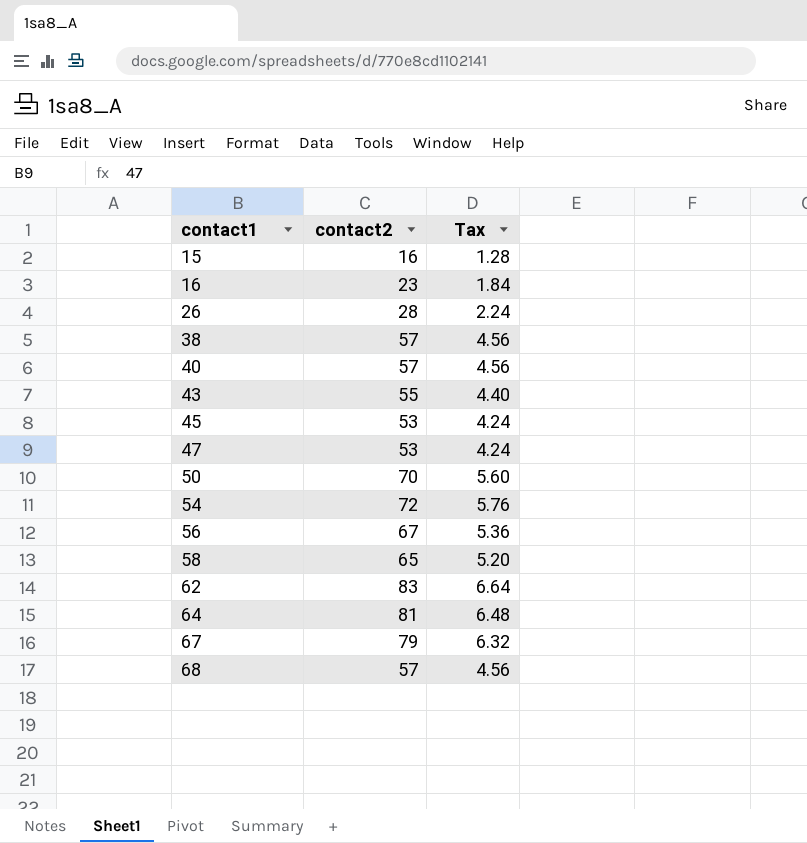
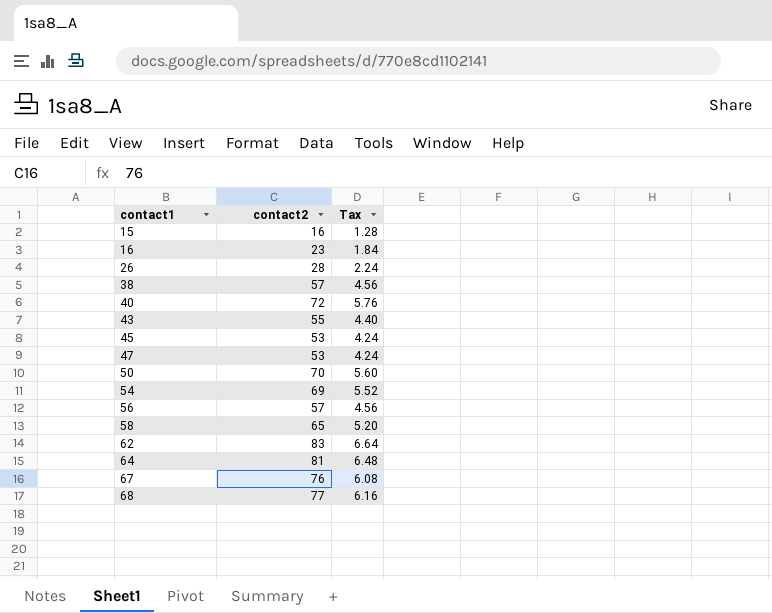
40 | contact2: 57 -> 72
40 | Tax: 4.56 -> 5.76
54 | contact2: 72 -> 69
54 | Tax: 5.76 -> 5.52
56 | contact2: 67 -> 57
56 | Tax: 5.36 -> 4.56
67 | contact2: 79 -> 76
67 | Tax: 6.32 -> 6.08
68 | contact2: 57 -> 77
68 | Tax: 4.56 -> 6.16

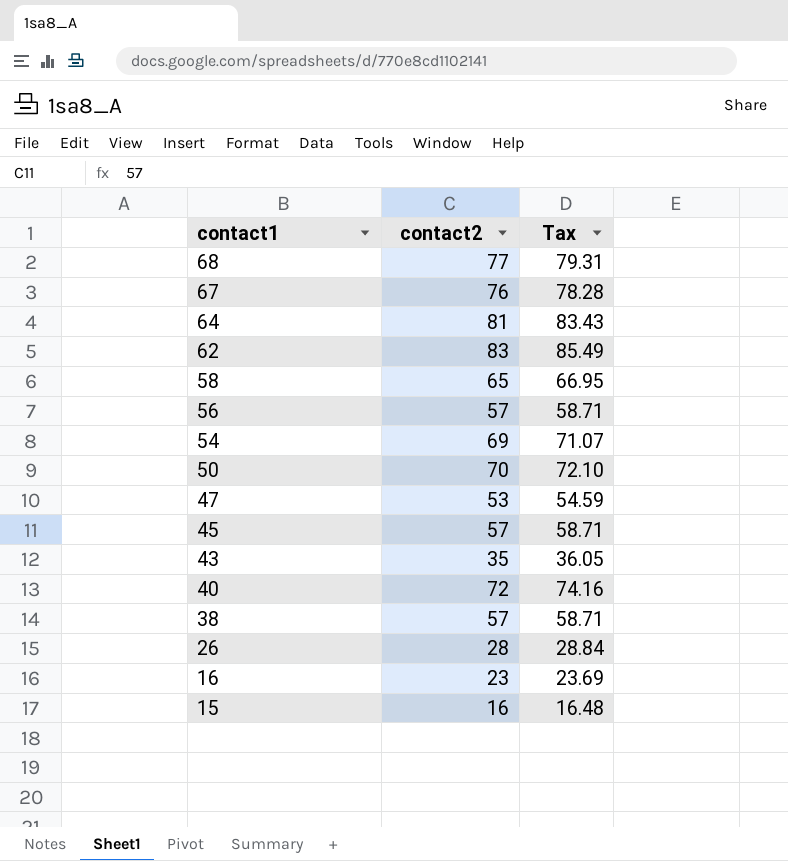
row order: contact1 ascending -> contact1 descending
column Tax | formula: [contact2] * 0.08 -> [contact2] * 1.03
45 | contact2: 53 -> 57
43 | contact2: 55 -> 35

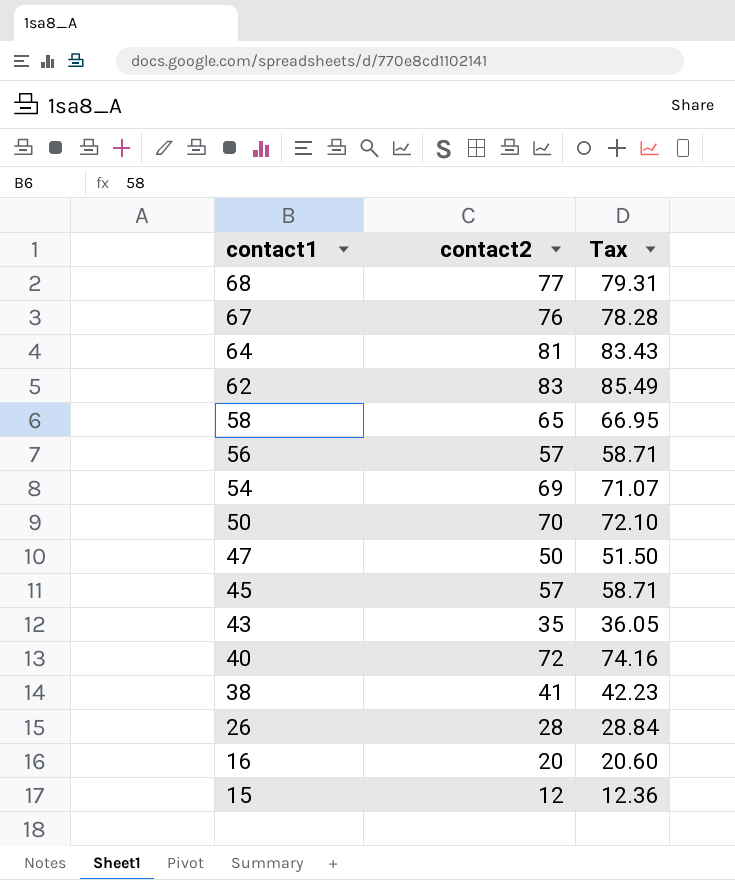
47 | contact2: 53 -> 50
47 | Tax: 54.59 -> 51.50
38 | contact2: 57 -> 41
38 | Tax: 58.71 -> 42.23
16 | contact2: 23 -> 20
16 | Tax: 23.69 -> 20.60
15 | contact2: 16 -> 12
15 | Tax: 16.48 -> 12.36

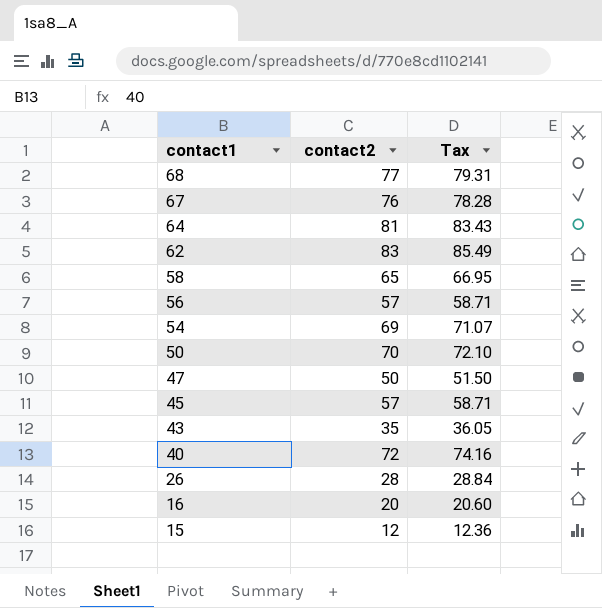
row 38: 41 | 42.23 -> none

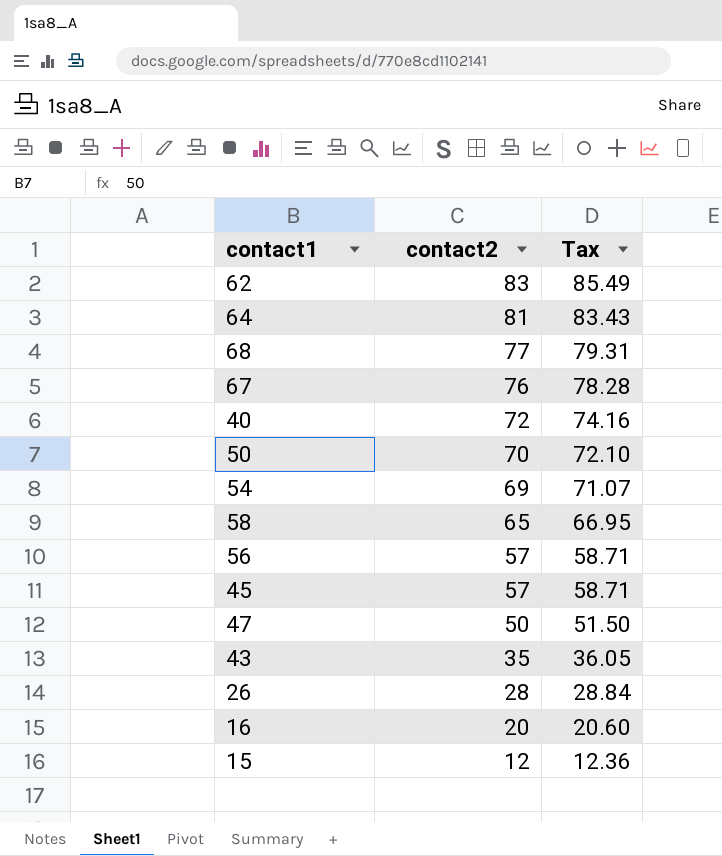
row order: contact1 descending -> contact2 descending

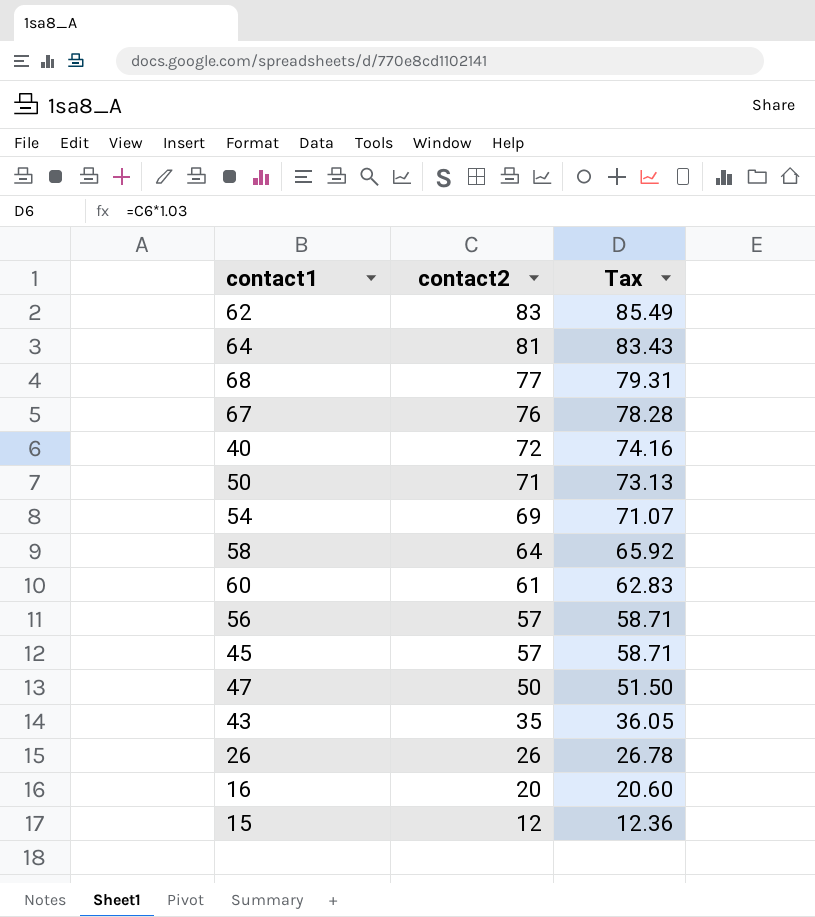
50 | contact2: 70 -> 71
50 | Tax: 72.10 -> 73.13
58 | contact2: 65 -> 64
58 | Tax: 66.95 -> 65.92
row 60: none -> 61 | 62.83
26 | contact2: 28 -> 26
26 | Tax: 28.84 -> 26.78

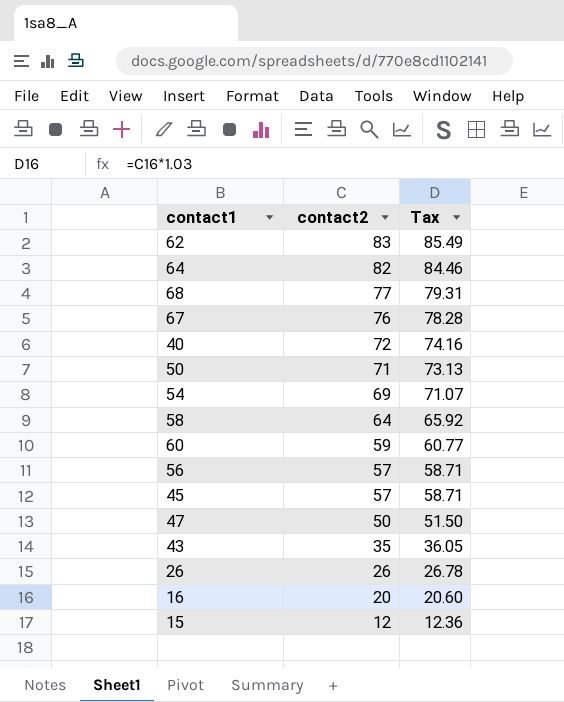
64 | contact2: 81 -> 82
64 | Tax: 83.43 -> 84.46
60 | contact2: 61 -> 59
60 | Tax: 62.83 -> 60.77

